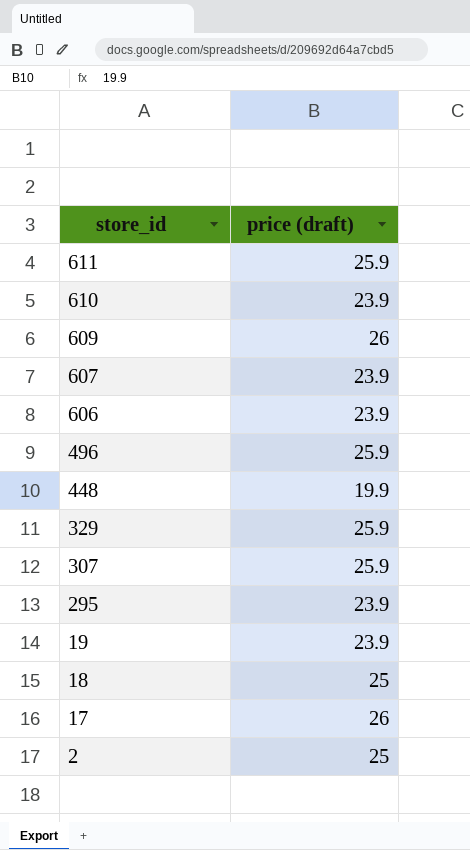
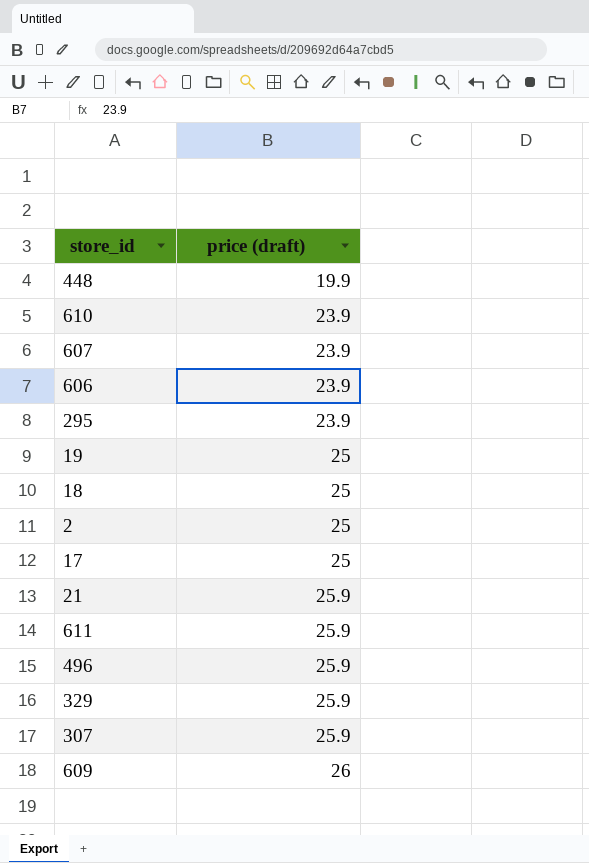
row order: store_id descending -> price (draft) ascending
19 | price (draft): 23.9 -> 25
17 | price (draft): 26 -> 25
row 21: none -> 25.9

